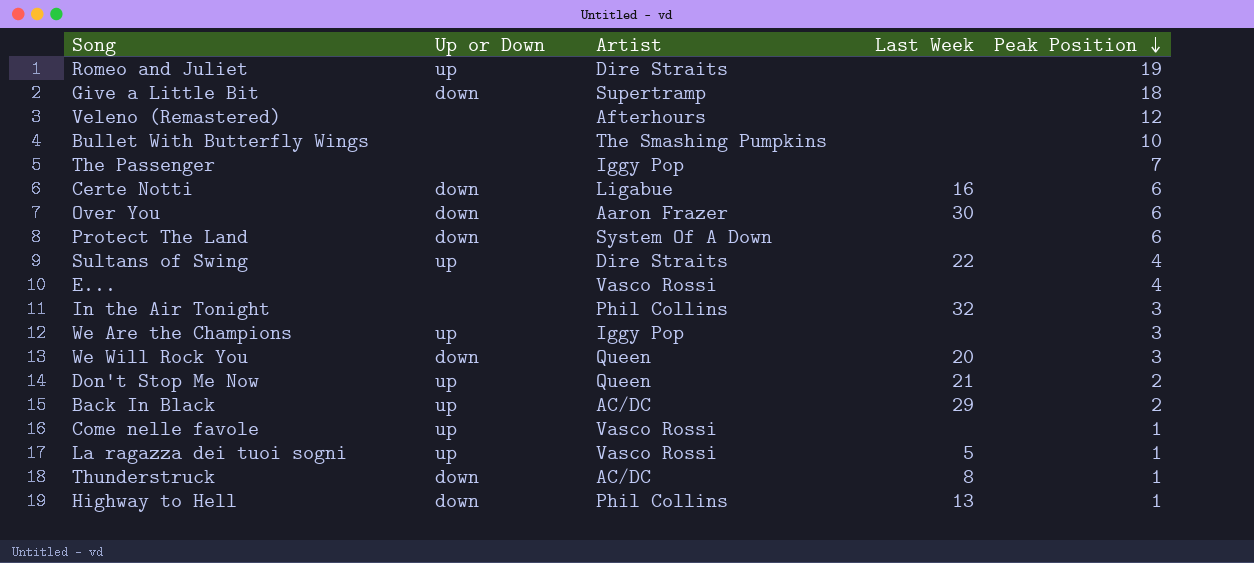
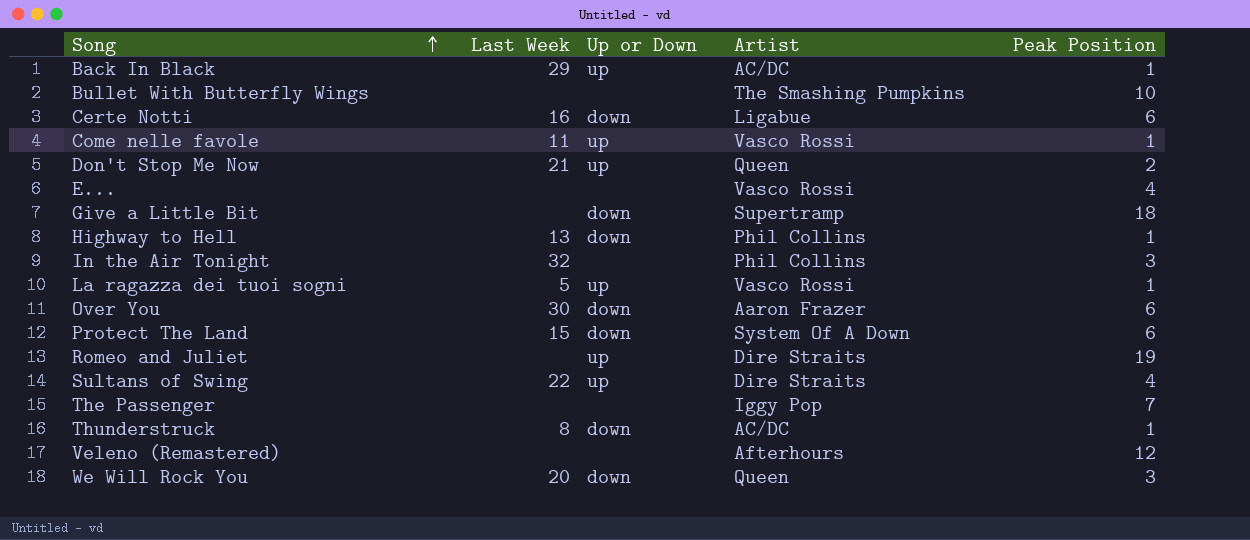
row order: Peak Position descending -> Song ascending
column Last Week | position: 4 -> 2
row We Are the Champions: up | Iggy Pop | none | 3 -> none
Back In Black | Peak Position: 2 -> 1
Come nelle favole | Last Week: none -> 11
Protect The Land | Last Week: none -> 15

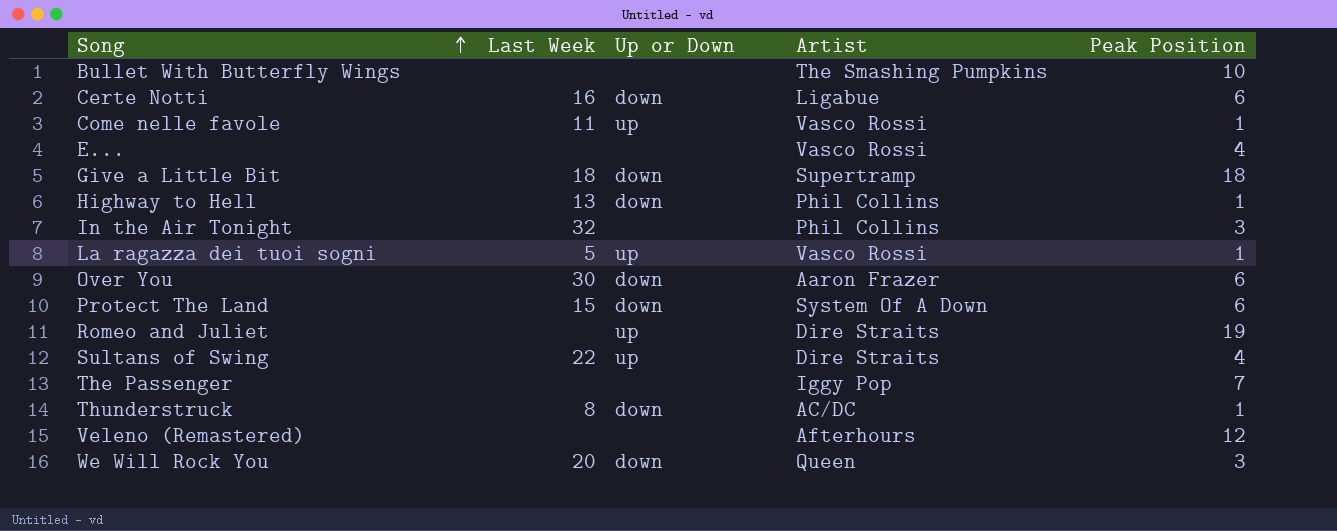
row Back In Black: 29 | up | AC/DC | 1 -> none
row Don't Stop Me Now: 21 | up | Queen | 2 -> none
Give a Little Bit | Last Week: none -> 18

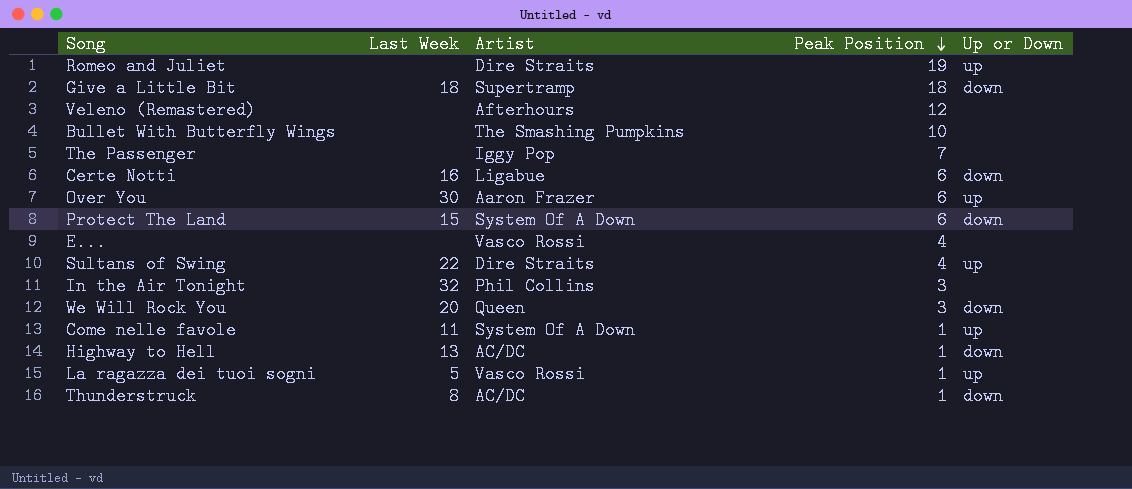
row order: Song ascending -> Peak Position descending
column Up or Down | position: 3 -> 5
Over You | Up or Down: down -> up
Come nelle favole | Artist: Vasco Rossi -> System Of A Down
Highway to Hell | Artist: Phil Collins -> AC/DC

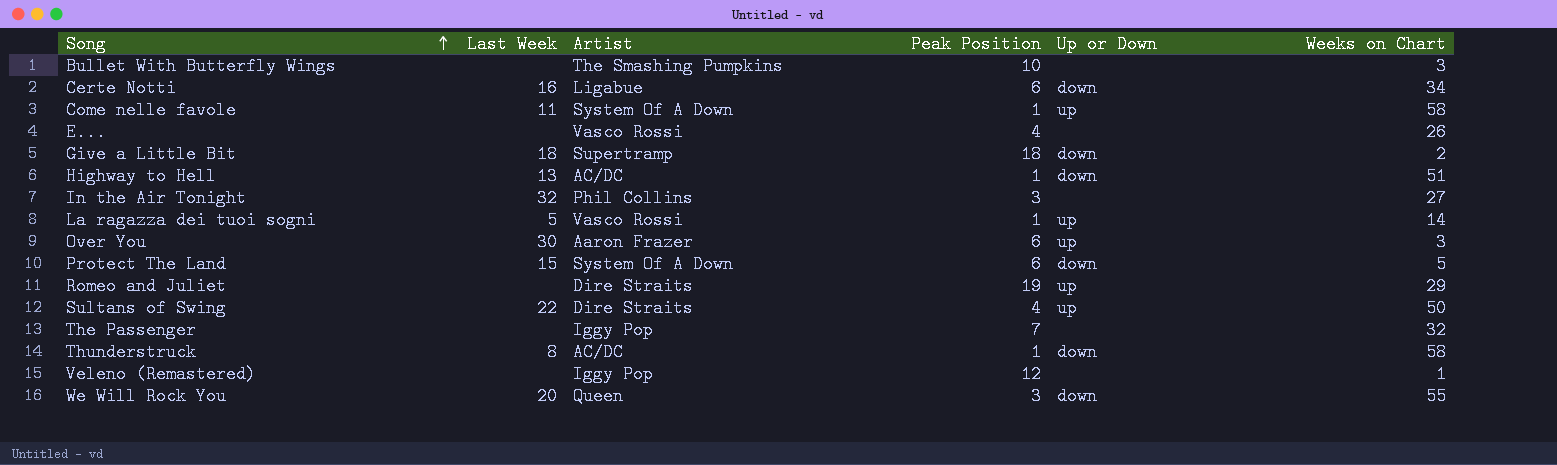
row order: Peak Position descending -> Song ascending
column Weeks on Chart | position: none -> 6
Veleno (Remastered) | Artist: Afterhours -> Iggy Pop

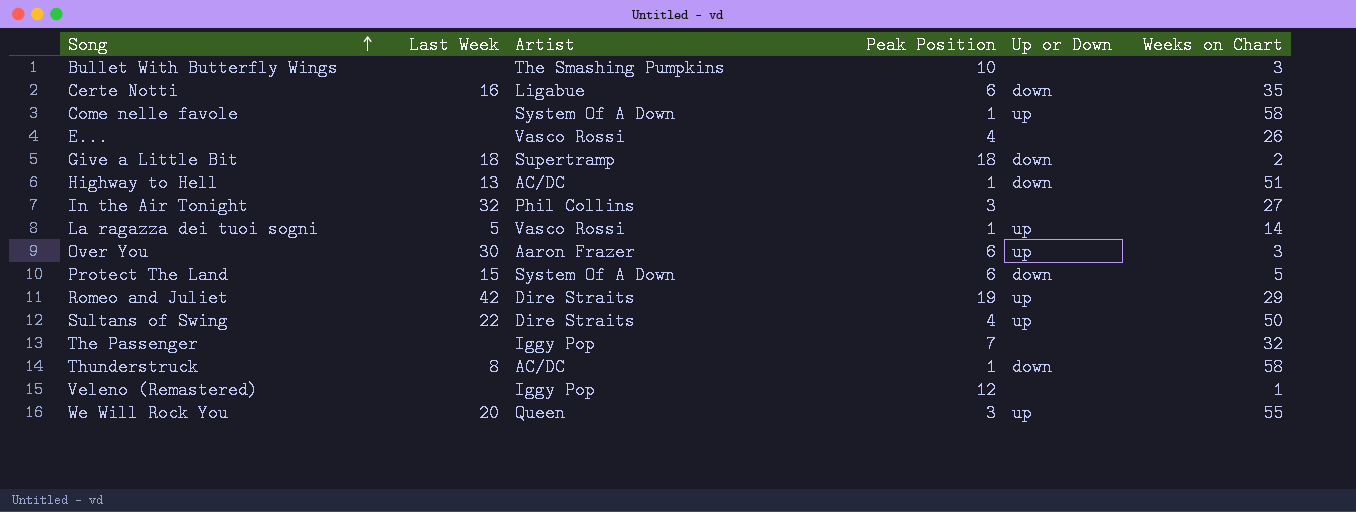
Certe Notti | Weeks on Chart: 34 -> 35
Come nelle favole | Last Week: 11 -> none
Romeo and Juliet | Last Week: none -> 42
We Will Rock You | Up or Down: down -> up

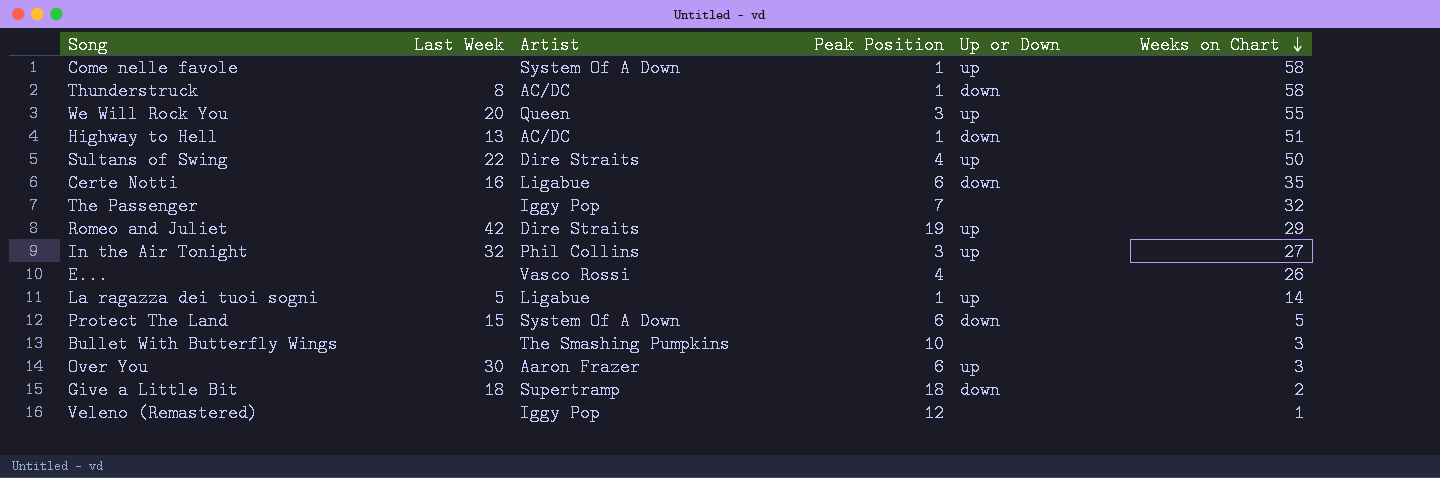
row order: Song ascending -> Weeks on Chart descending
In the Air Tonight | Up or Down: none -> up
La ragazza dei tuoi sogni | Artist: Vasco Rossi -> Ligabue

